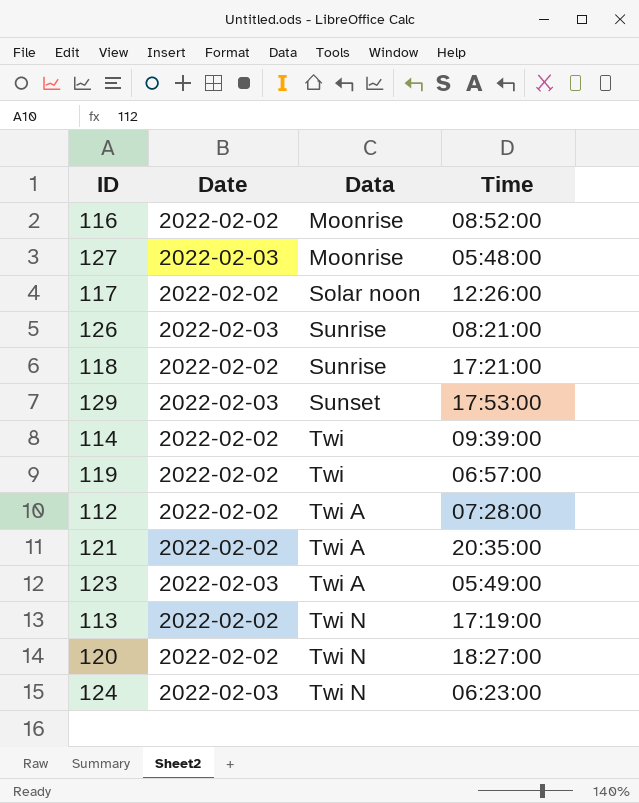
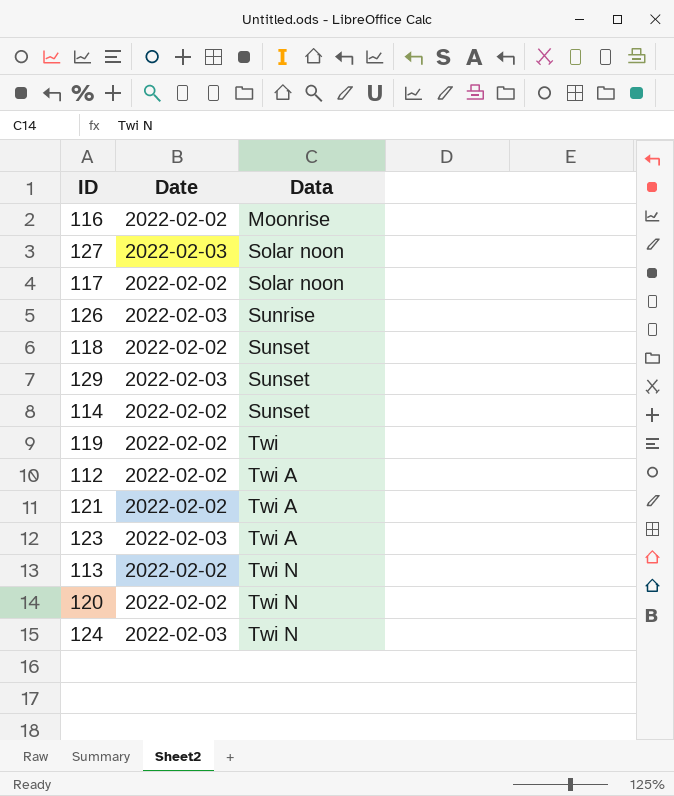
column Time | position: 4 -> none
127 | Data: Moonrise -> Solar noon
118 | Data: Sunrise -> Sunset
114 | Data: Twi -> Sunset

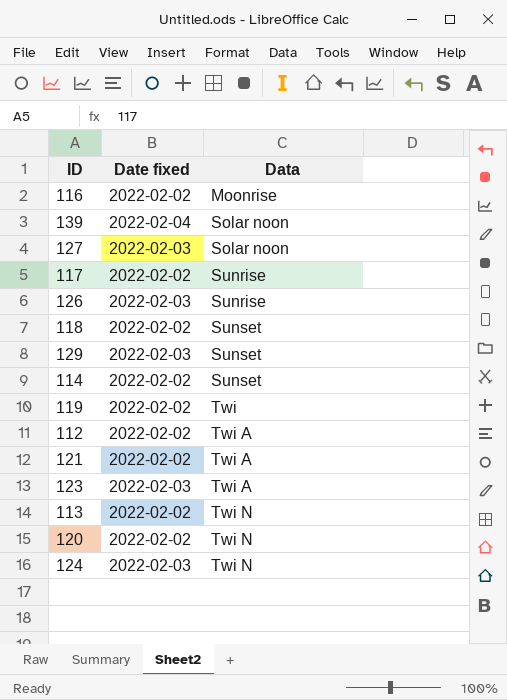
column name: Date -> Date fixed
row 139: none -> 2022-02-04 | Solar noon
117 | Data: Solar noon -> Sunrise

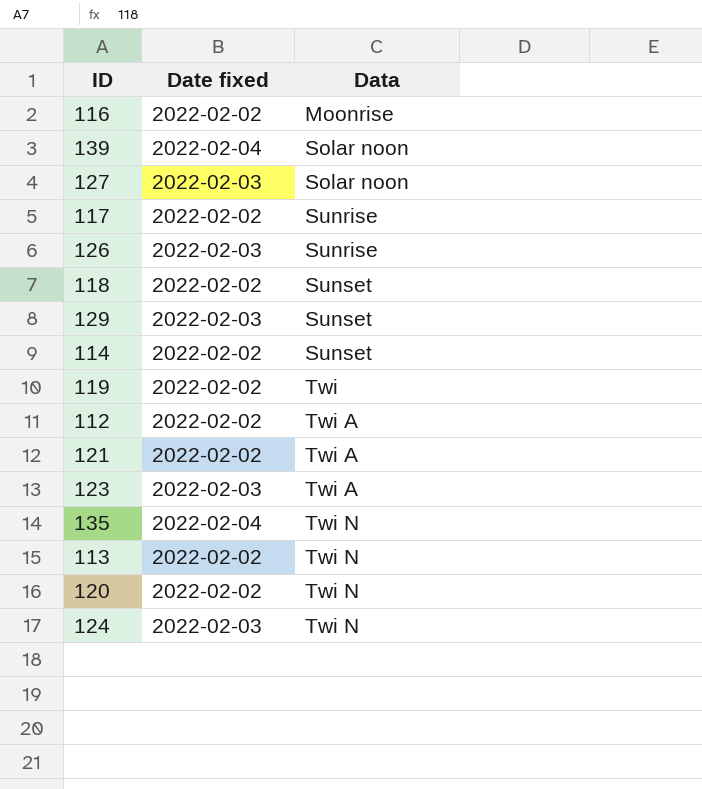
row 135: none -> 2022-02-04 | Twi N

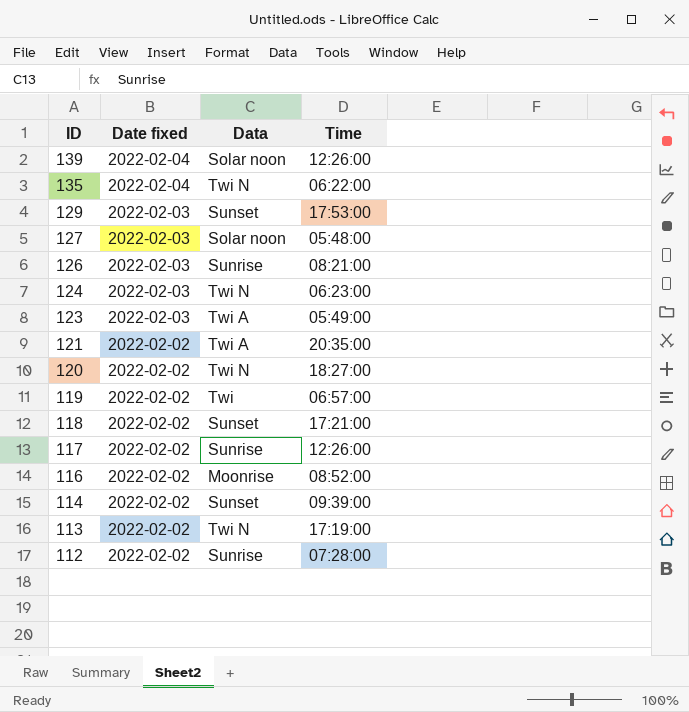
row order: Data ascending -> ID descending
column Time | position: none -> 4
112 | Data: Twi A -> Sunrise

